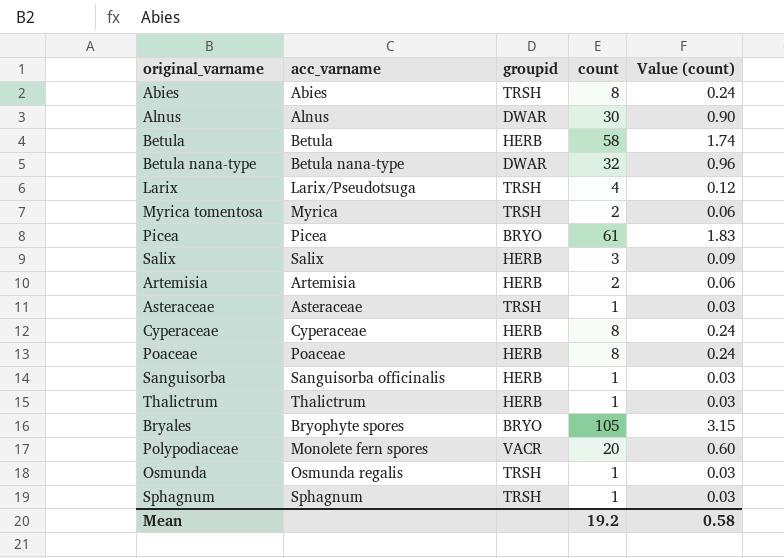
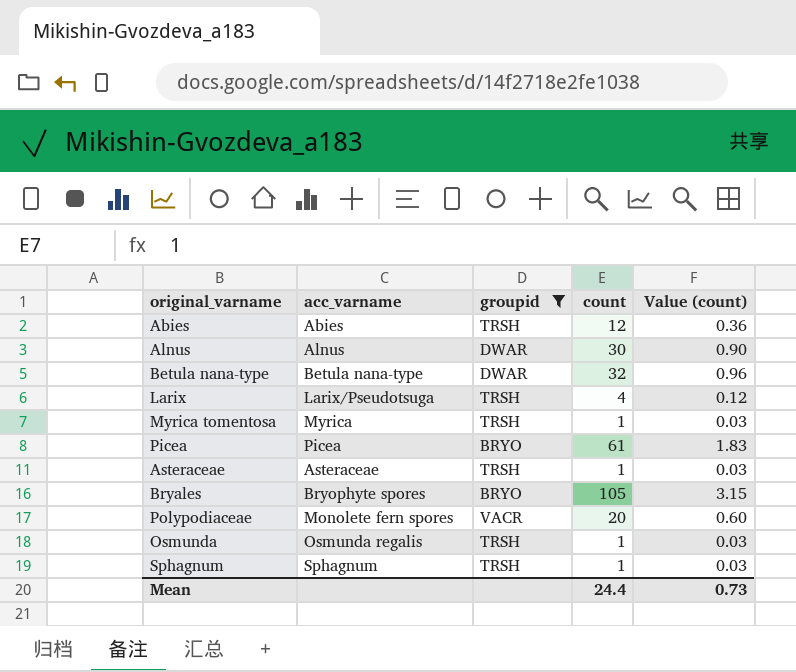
filter: none -> groupid != HERB
Abies | count: 8 -> 12
Abies | Value (count): 0.24 -> 0.36
Myrica tomentosa | count: 2 -> 1
Myrica tomentosa | Value (count): 0.06 -> 0.03
Mean | count: 19.2 -> 24.4
Mean | Value (count): 0.58 -> 0.73

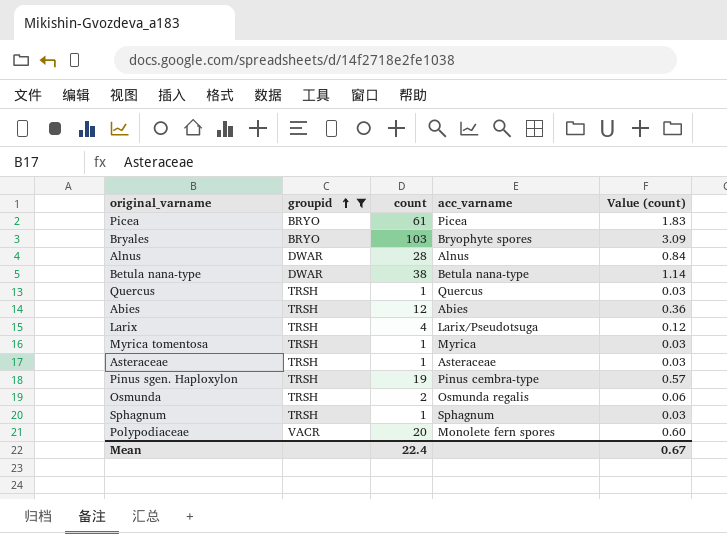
row order: none -> groupid ascending
column acc_varname | position: 2 -> 4
Bryales | count: 105 -> 103
Bryales | Value (count): 3.15 -> 3.09
Alnus | count: 30 -> 28
Alnus | Value (count): 0.90 -> 0.84
Betula nana-type | count: 32 -> 38
Betula nana-type | Value (count): 0.96 -> 1.14
row Quercus: none -> TRSH | 1 | Quercus | 0.03
row Pinus sgen. Haploxylon: none -> TRSH | 19 | Pinus cembra-type | 0.57
Osmunda | count: 1 -> 2
Osmunda | Value (count): 0.03 -> 0.06
Mean | count: 24.4 -> 22.4
Mean | Value (count): 0.73 -> 0.67

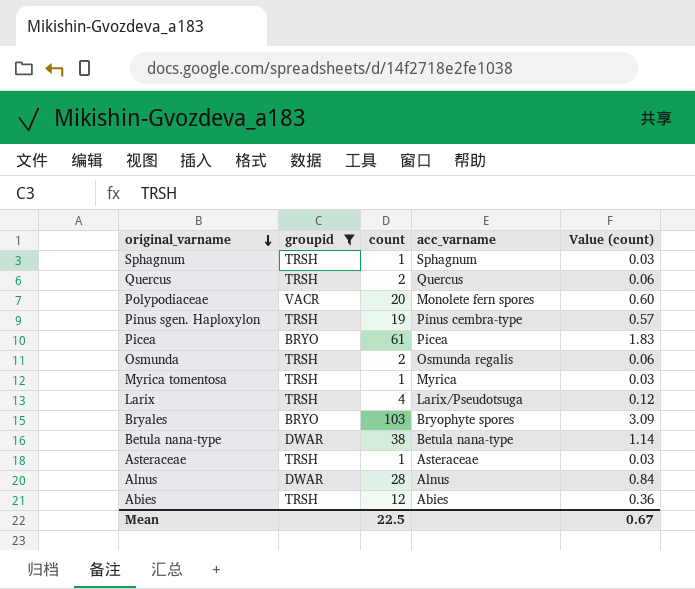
row order: groupid ascending -> original_varname descending
Quercus | count: 1 -> 2
Quercus | Value (count): 0.03 -> 0.06
Mean | count: 22.4 -> 22.5

